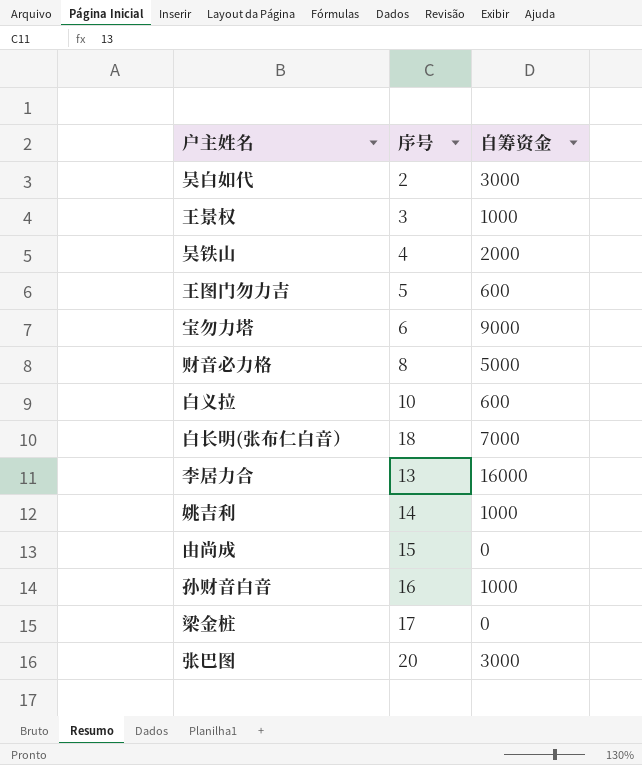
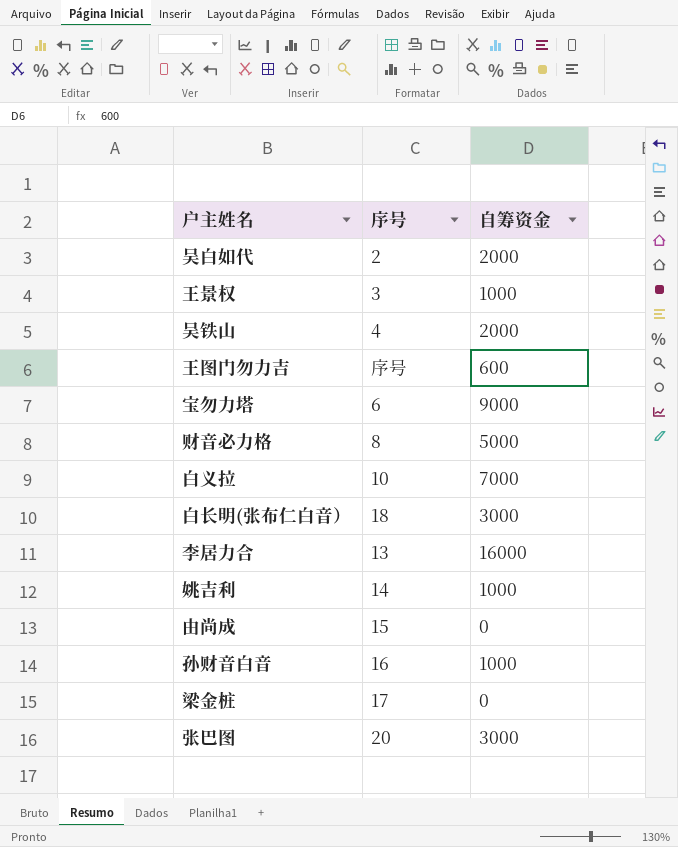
吴白如代 | 自筹资金: 3000 -> 2000
王图门勿力吉 | 序号: 5 -> 序号
白义拉 | 自筹资金: 600 -> 7000
白长明(张布仁白音） | 自筹资金: 7000 -> 3000

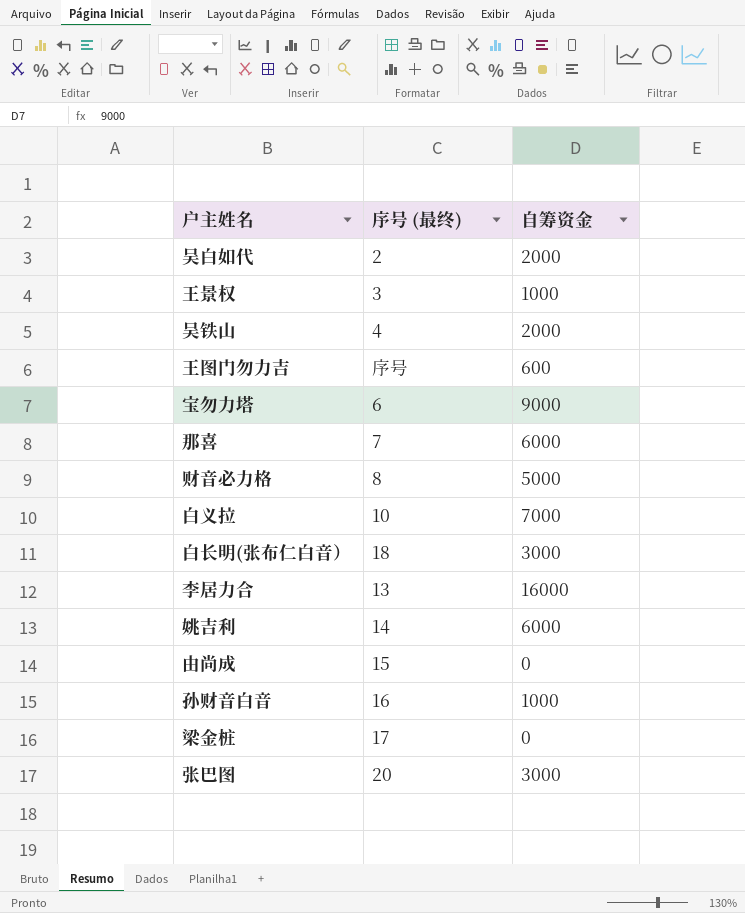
column name: 序号 -> 序号 (最终)
row 那喜: none -> 7 | 6000
姚吉利 | 自筹资金: 1000 -> 6000

